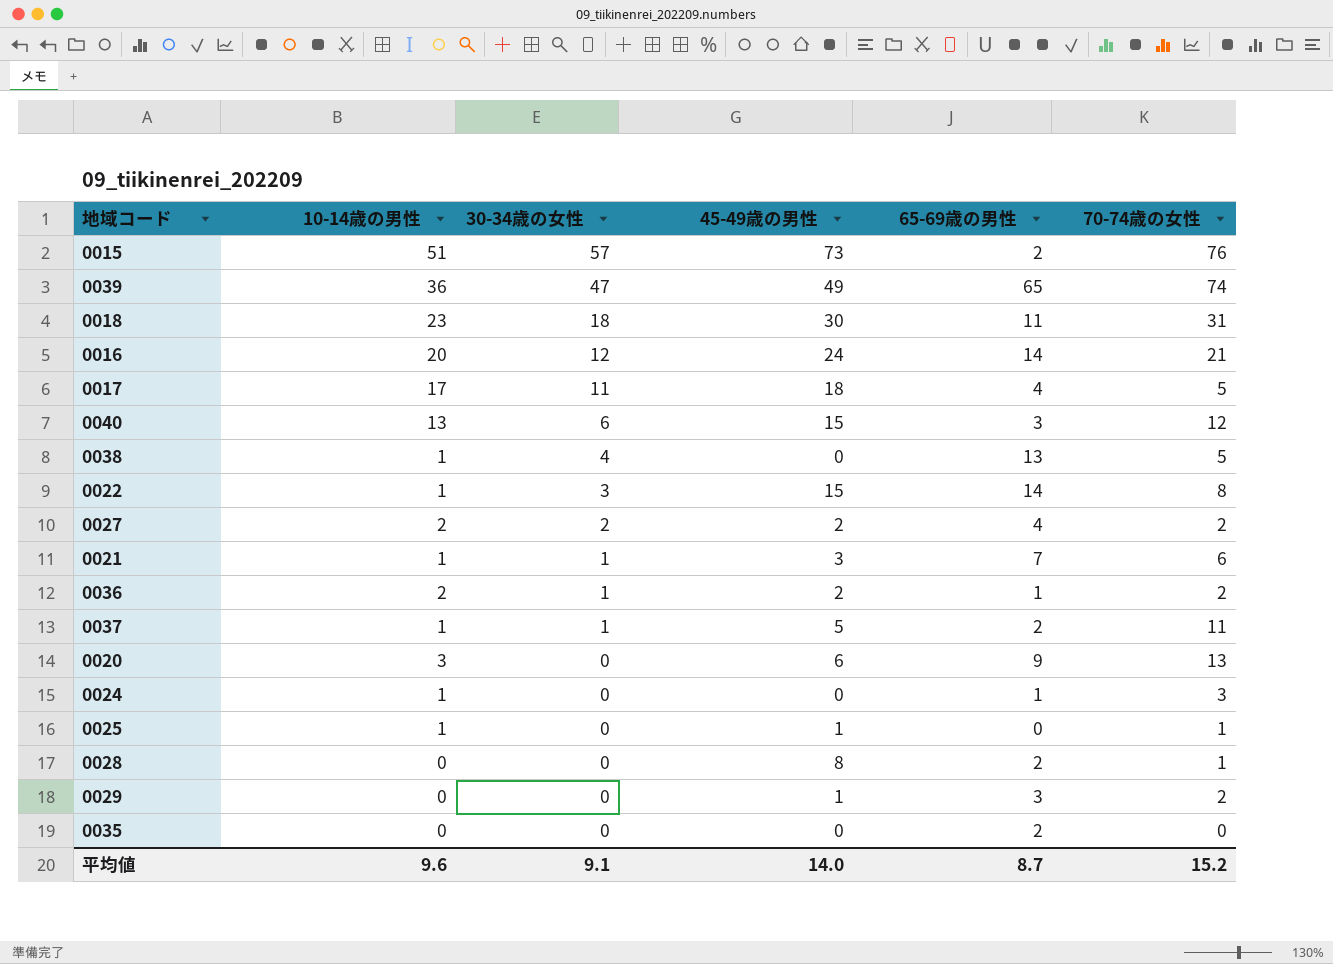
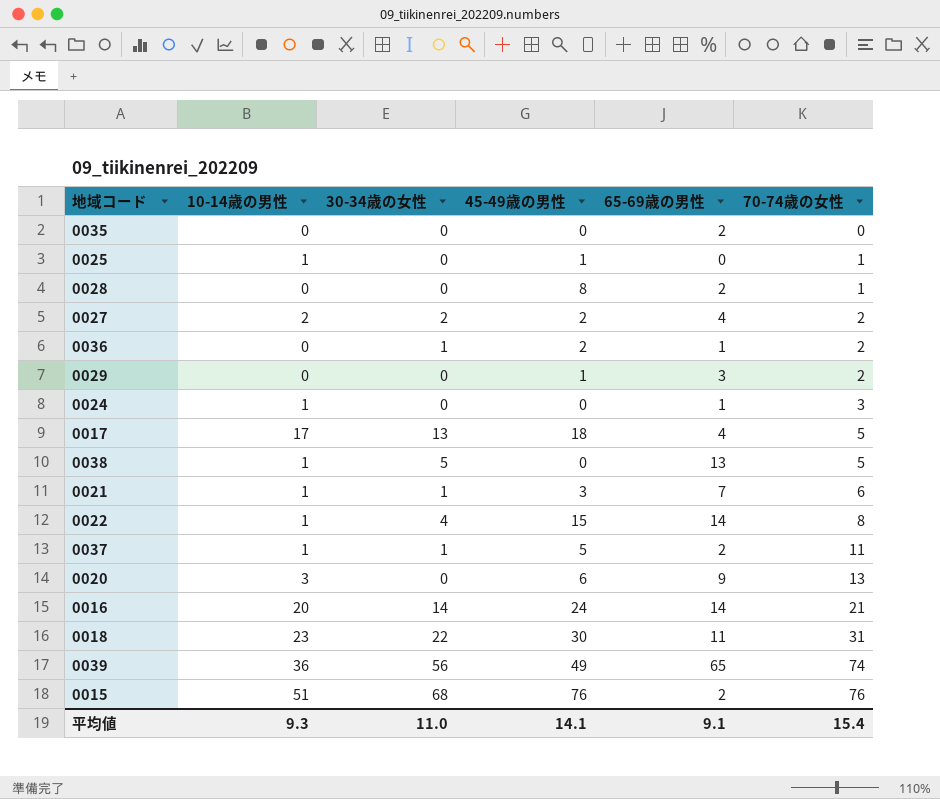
row order: 30-34歳の女性 descending -> 70-74歳の女性 ascending
row 0040: 13 | 6 | 15 | 3 | 12 -> none
0036 | 10-14歳の男性: 2 -> 0
0017 | 30-34歳の女性: 11 -> 13
0038 | 30-34歳の女性: 4 -> 5
0022 | 30-34歳の女性: 3 -> 4
0016 | 30-34歳の女性: 12 -> 14
0018 | 30-34歳の女性: 18 -> 22
0039 | 30-34歳の女性: 47 -> 56
0015 | 30-34歳の女性: 57 -> 68
0015 | 45-49歳の男性: 73 -> 76
平均値 | 10-14歳の男性: 9.6 -> 9.3
平均値 | 30-34歳の女性: 9.1 -> 11.0
平均値 | 45-49歳の男性: 14.0 -> 14.1
平均値 | 65-69歳の男性: 8.7 -> 9.1
平均値 | 70-74歳の女性: 15.2 -> 15.4

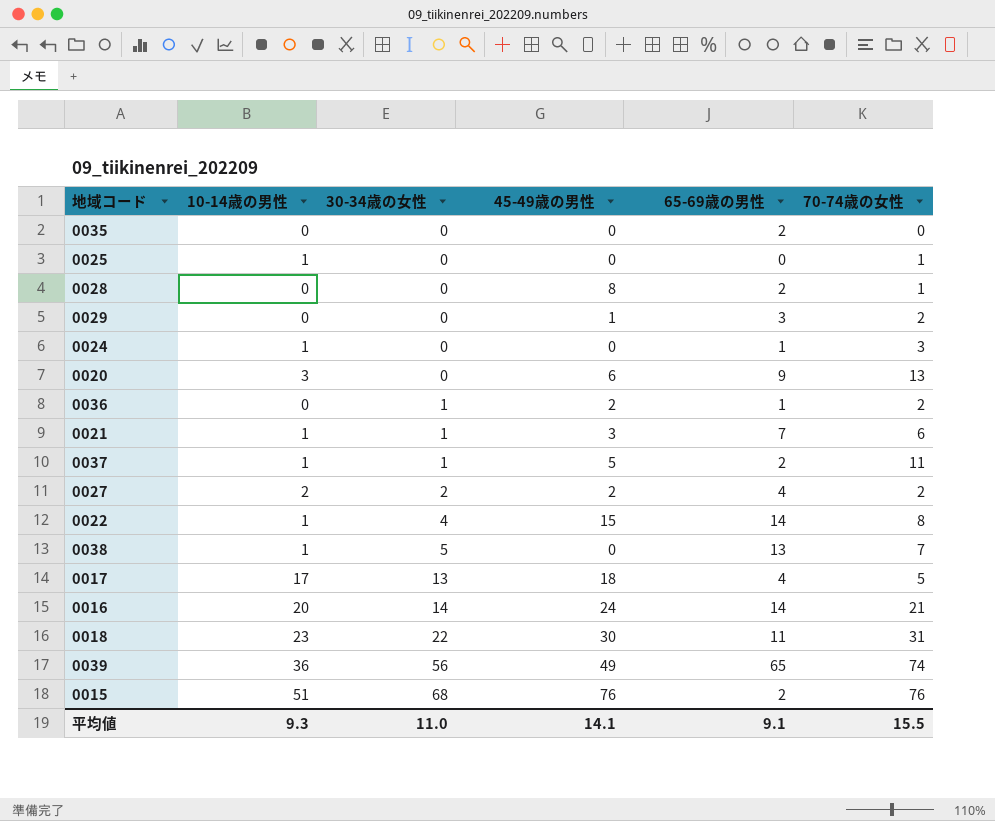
row order: 70-74歳の女性 ascending -> 30-34歳の女性 ascending
0025 | 45-49歳の男性: 1 -> 0
0038 | 70-74歳の女性: 5 -> 7
平均値 | 70-74歳の女性: 15.4 -> 15.5

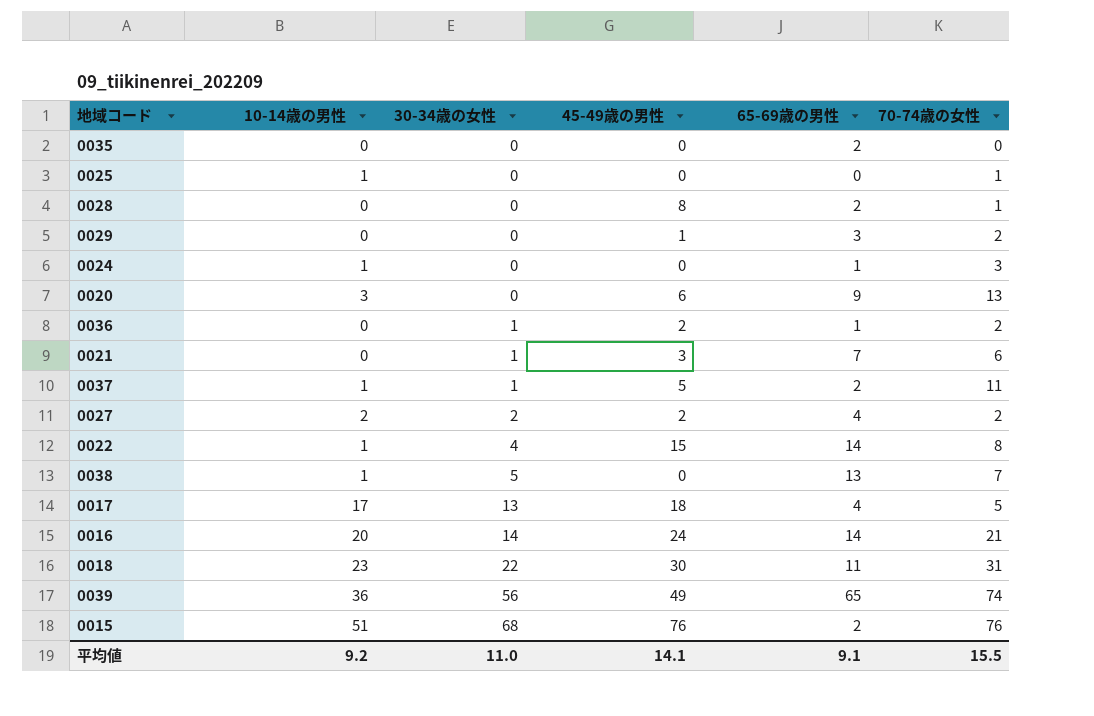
0021 | 10-14歳の男性: 1 -> 0
平均値 | 10-14歳の男性: 9.3 -> 9.2

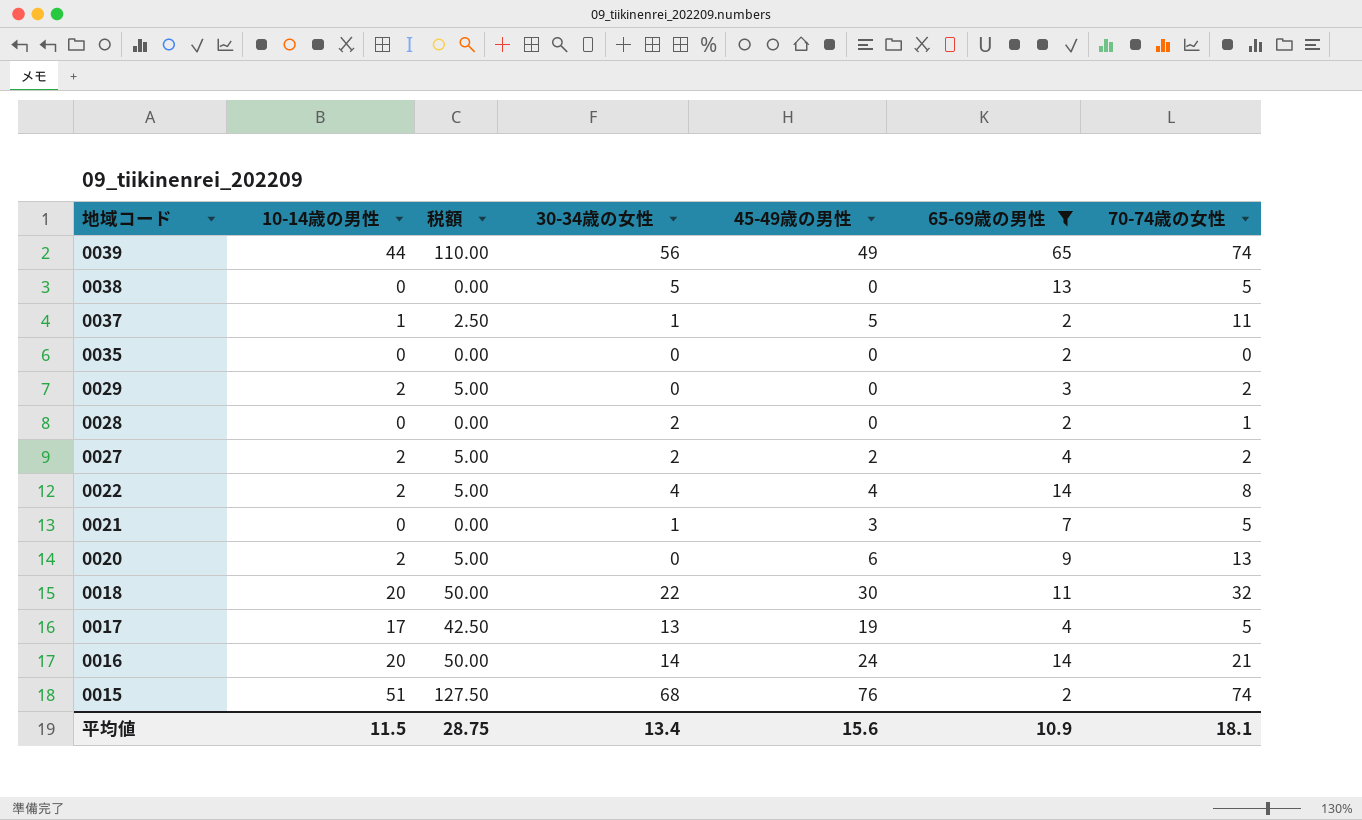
filter: none -> 65-69歳の男性 >= 2
row order: 30-34歳の女性 ascending -> 地域コード descending
column 税額 | formula: none -> [10-14歳の男性] * 2.5
0039 | 10-14歳の男性: 36 -> 44
0038 | 10-14歳の男性: 1 -> 0
0038 | 70-74歳の女性: 7 -> 5
0029 | 10-14歳の男性: 0 -> 2
0029 | 45-49歳の男性: 1 -> 0
0028 | 30-34歳の女性: 0 -> 2
0028 | 45-49歳の男性: 8 -> 0
0022 | 10-14歳の男性: 1 -> 2
0022 | 45-49歳の男性: 15 -> 4
0021 | 70-74歳の女性: 6 -> 5
0020 | 10-14歳の男性: 3 -> 2
0018 | 10-14歳の男性: 23 -> 20
0018 | 70-74歳の女性: 31 -> 32
0017 | 45-49歳の男性: 18 -> 19
0015 | 70-74歳の女性: 76 -> 74
平均値 | 10-14歳の男性: 9.2 -> 11.5
平均値 | 30-34歳の女性: 11.0 -> 13.4
平均値 | 45-49歳の男性: 14.1 -> 15.6
平均値 | 65-69歳の男性: 9.1 -> 10.9
平均値 | 70-74歳の女性: 15.5 -> 18.1

